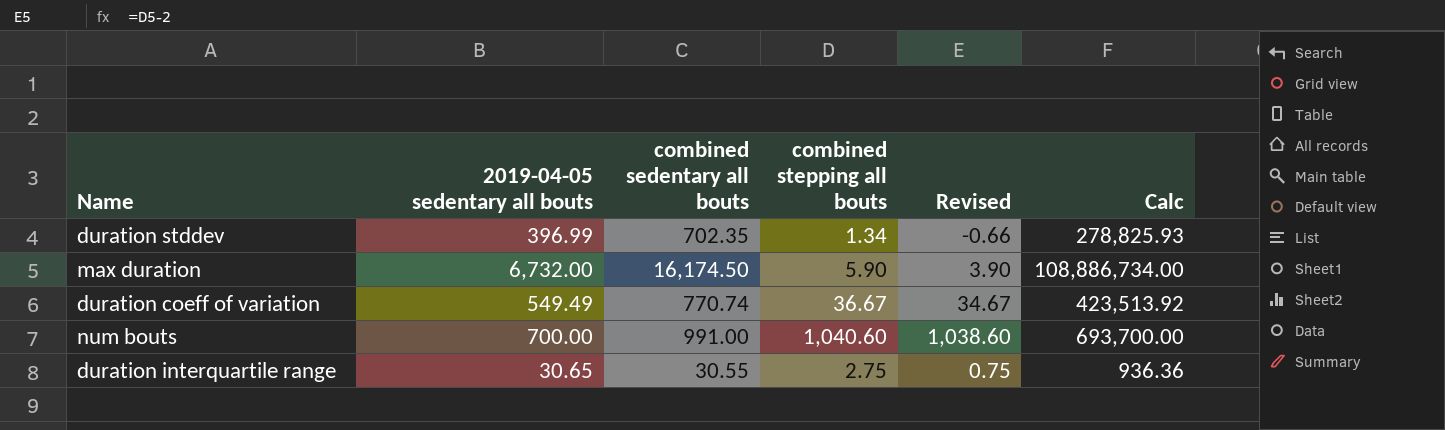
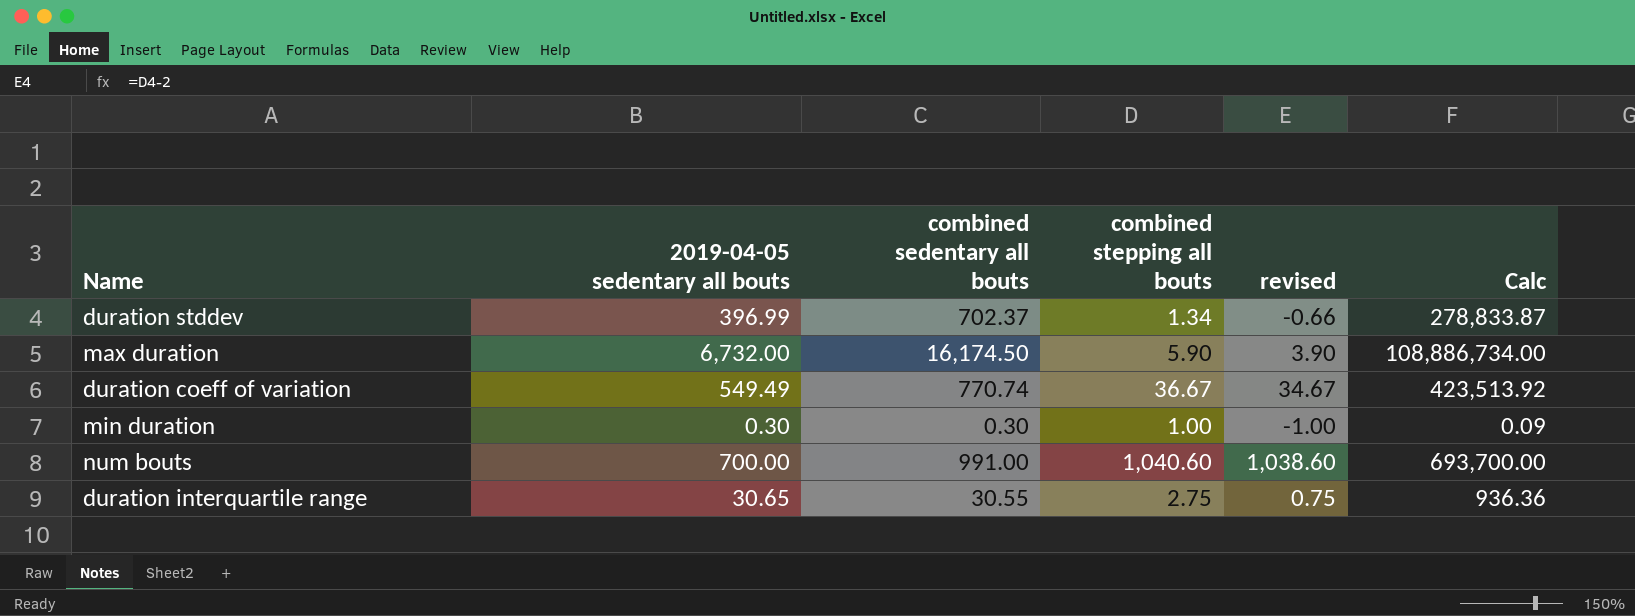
column name: Revised -> revised
duration stddev | combined sedentary all bouts: 702.35 -> 702.37
duration stddev | Calc: 278,825.93 -> 278,833.87
row min duration: none -> 0.30 | 0.30 | 1.00 | -1.00 | 0.09

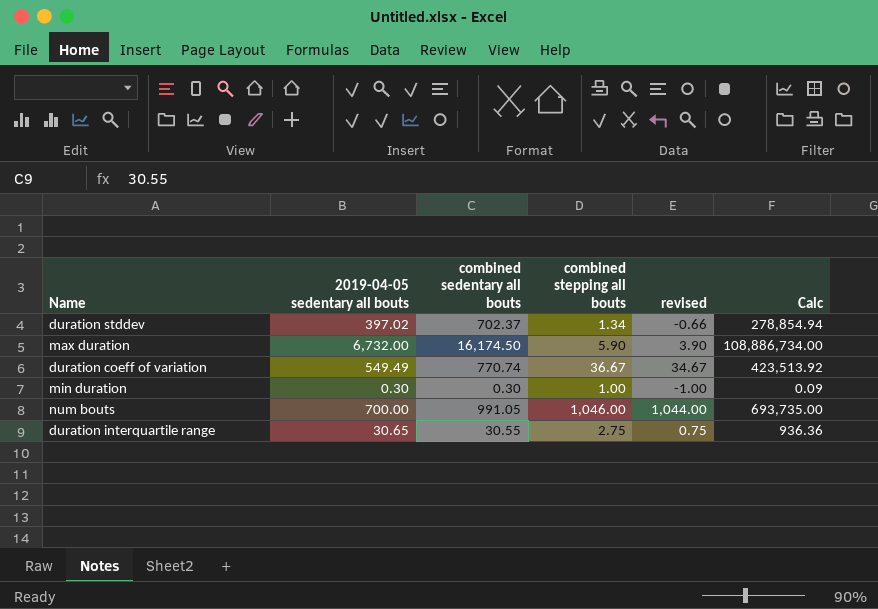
duration stddev | 2019-04-05 sedentary all bouts: 396.99 -> 397.02
duration stddev | Calc: 278,833.87 -> 278,854.94
num bouts | combined sedentary all bouts: 991.00 -> 991.05
num bouts | combined stepping all bouts: 1,040.60 -> 1,046.00
num bouts | revised: 1,038.60 -> 1,044.00
num bouts | Calc: 693,700.00 -> 693,735.00

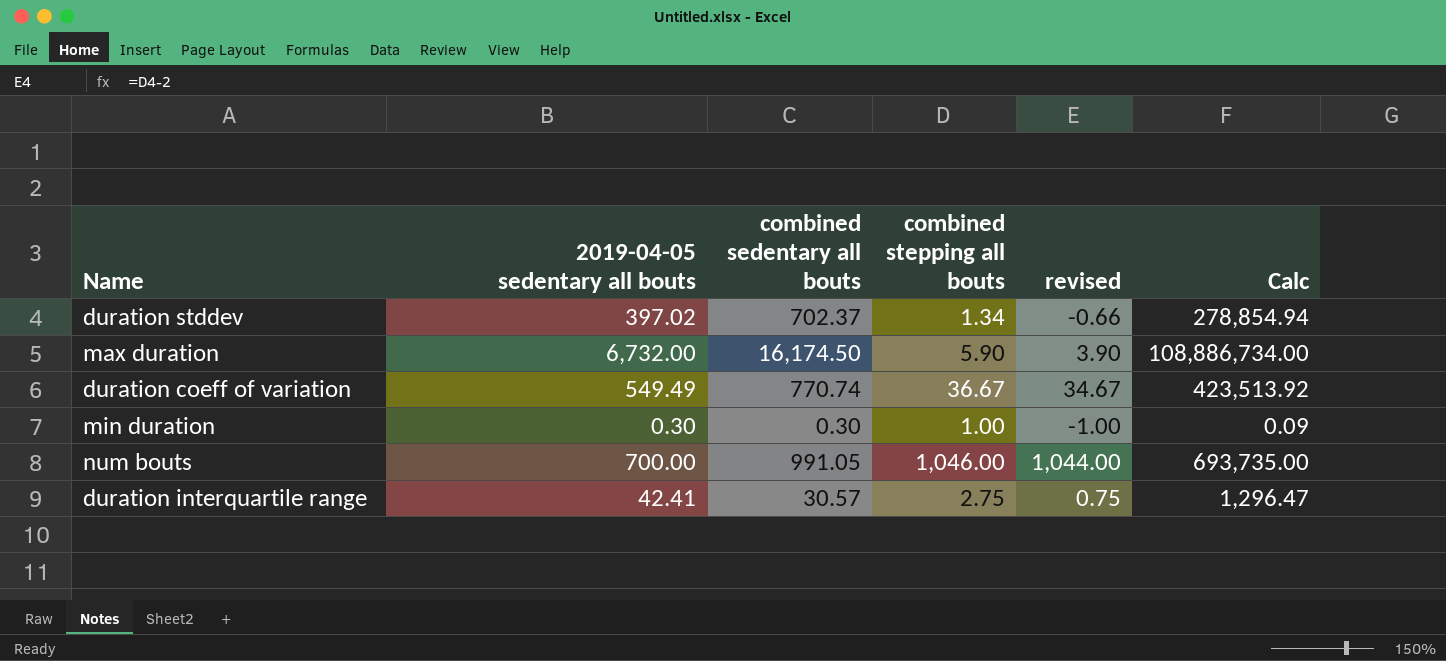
duration interquartile range | 2019-04-05 sedentary all bouts: 30.65 -> 42.41
duration interquartile range | combined sedentary all bouts: 30.55 -> 30.57
duration interquartile range | Calc: 936.36 -> 1,296.47

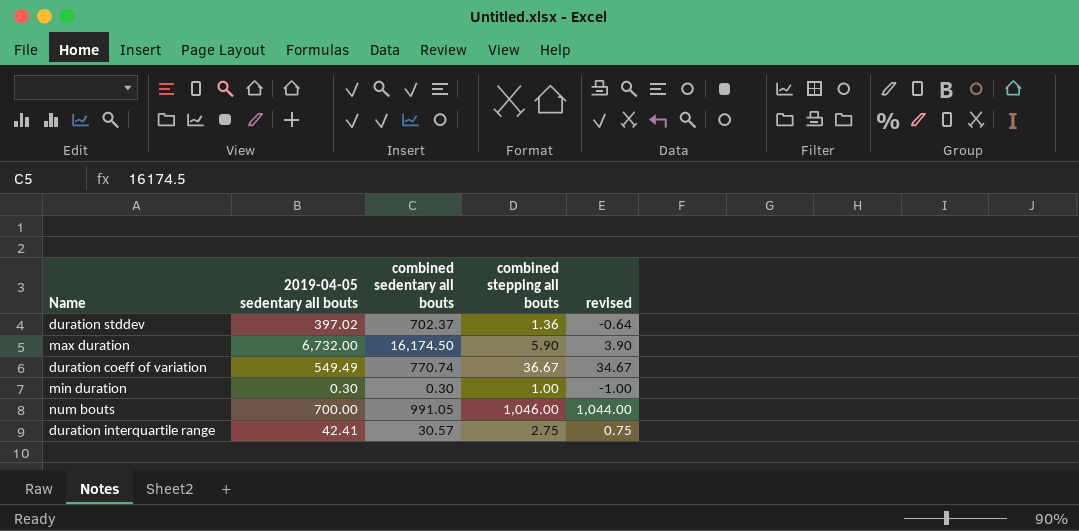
column Calc | formula: [2019-04-05 sedentary all bouts] * [combined sedentary all bouts] -> none
duration stddev | combined stepping all bouts: 1.34 -> 1.36
duration stddev | revised: -0.66 -> -0.64

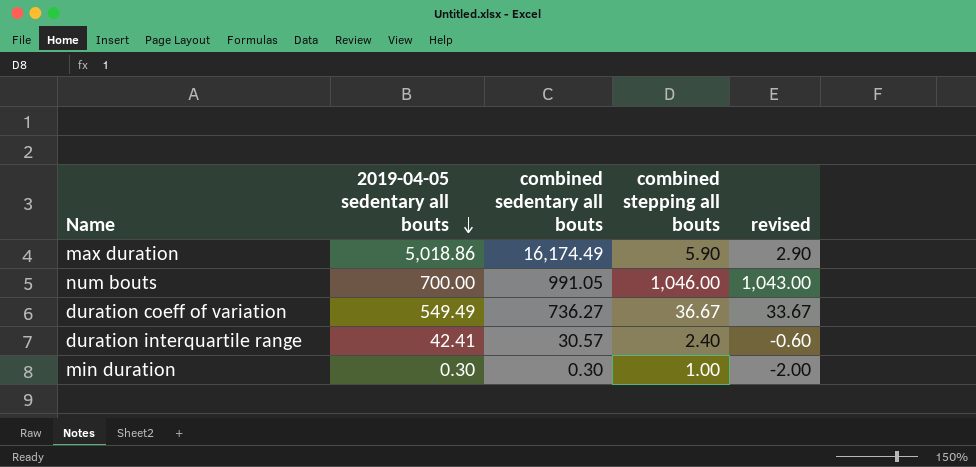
row order: none -> 2019-04-05 sedentary all bouts descending
column revised | formula: [combined stepping all bouts] - 2 -> [combined stepping all bouts] - 3
row duration stddev: 397.02 | 702.37 | 1.36 | -0.64 -> none
max duration | 2019-04-05 sedentary all bouts: 6,732.00 -> 5,018.86
max duration | combined sedentary all bouts: 16,174.50 -> 16,174.49
duration coeff of variation | combined sedentary all bouts: 770.74 -> 736.27
duration interquartile range | combined stepping all bouts: 2.75 -> 2.40

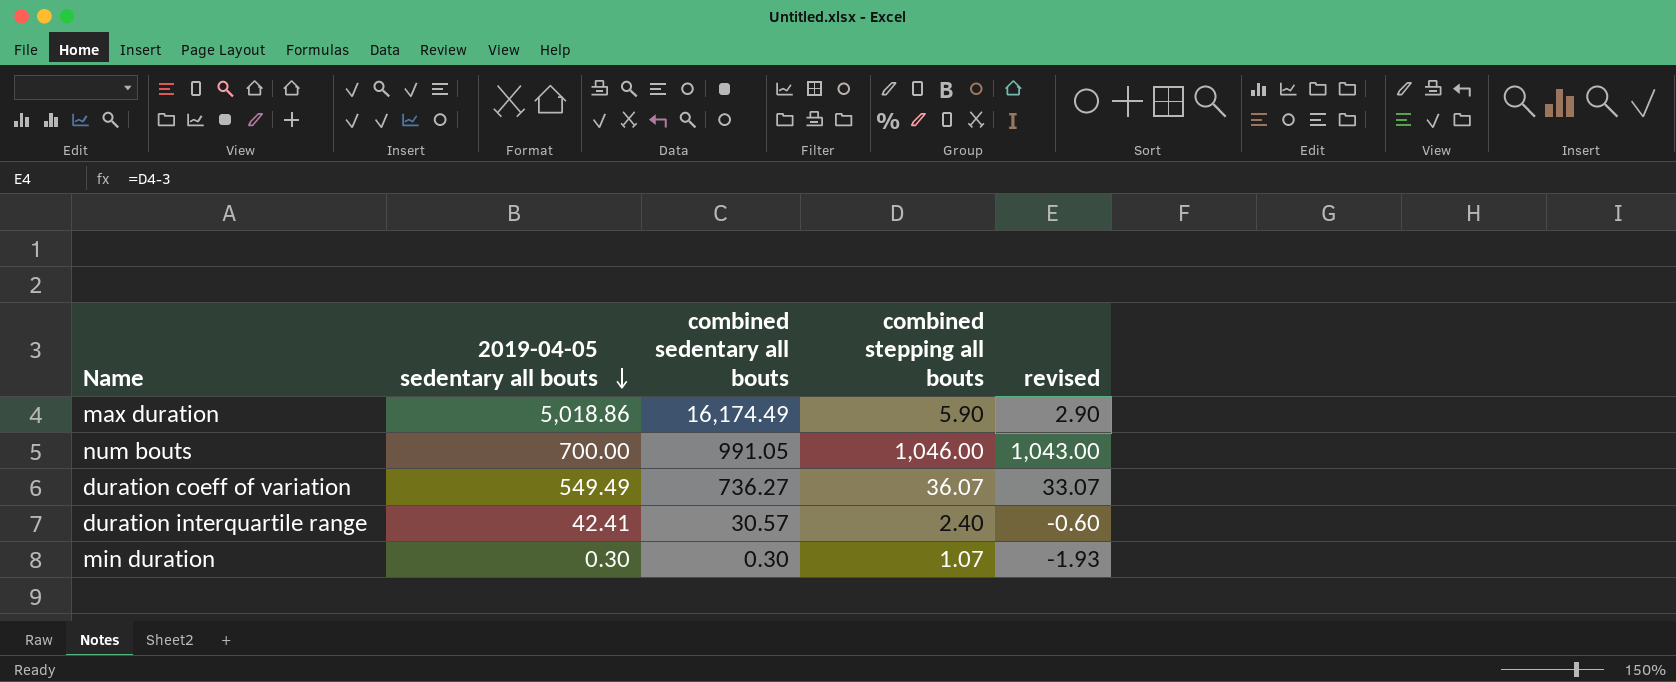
duration coeff of variation | combined stepping all bouts: 36.67 -> 36.07
duration coeff of variation | revised: 33.67 -> 33.07
min duration | combined stepping all bouts: 1.00 -> 1.07
min duration | revised: -2.00 -> -1.93

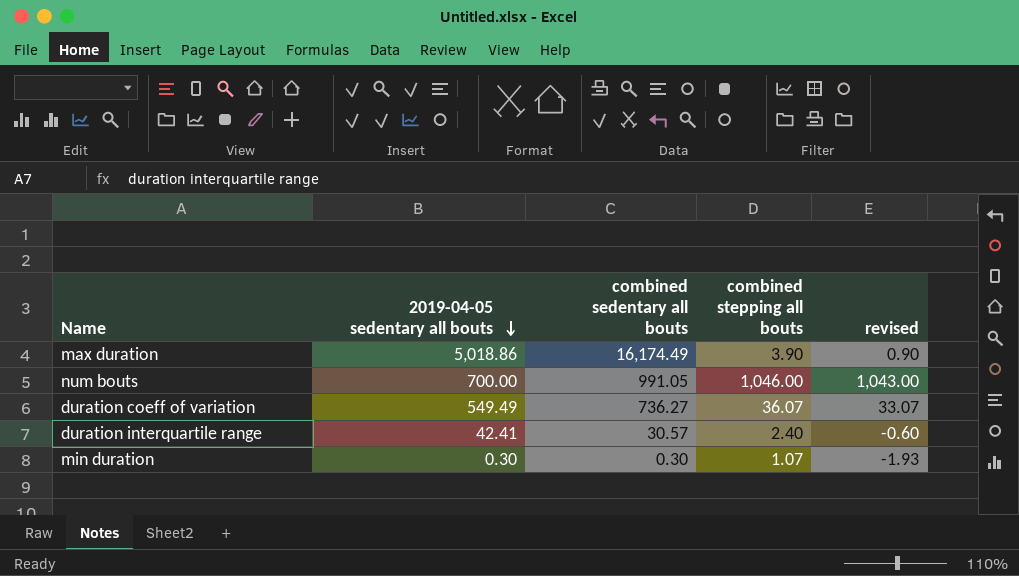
max duration | combined stepping all bouts: 5.90 -> 3.90
max duration | revised: 2.90 -> 0.90

